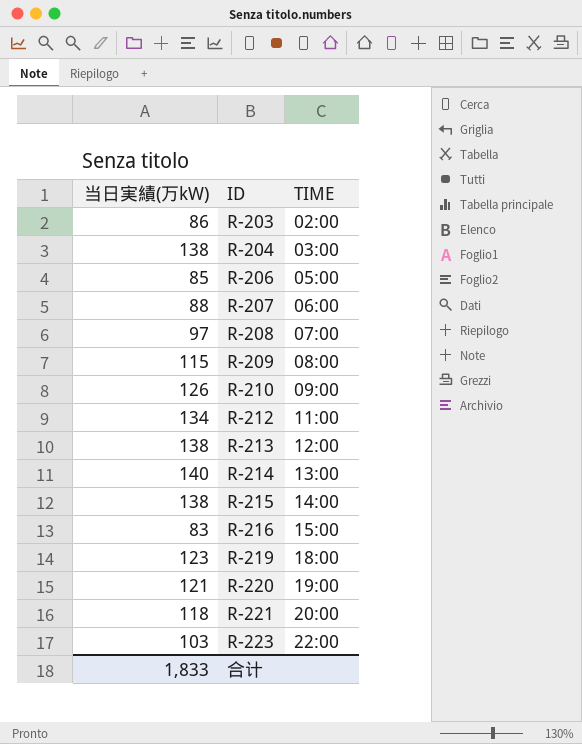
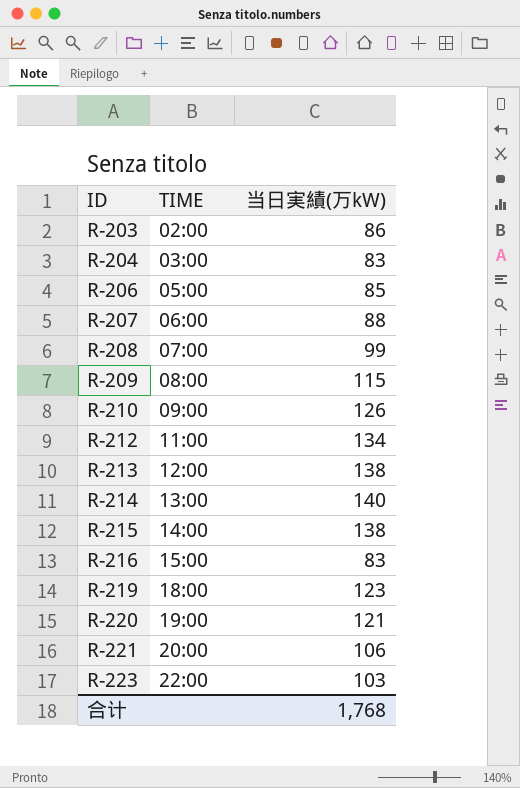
column 当日実績(万kW) | position: 1 -> 3
R-204 | 当日実績(万kW): 138 -> 83
R-208 | 当日実績(万kW): 97 -> 99
R-221 | 当日実績(万kW): 118 -> 106
合计 | 当日実績(万kW): 1,833 -> 1,768

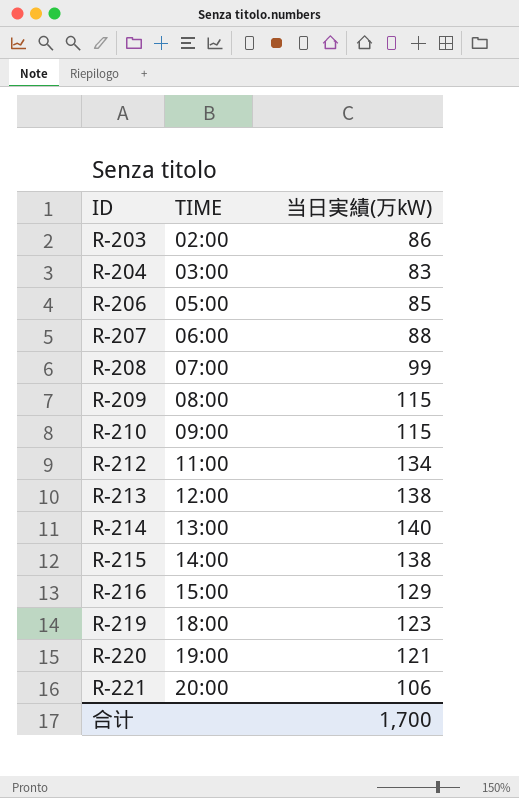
row R-223: 22:00 | 103 -> none
R-210 | 当日実績(万kW): 126 -> 115
R-216 | 当日実績(万kW): 83 -> 129
合计 | 当日実績(万kW): 1,768 -> 1,700

